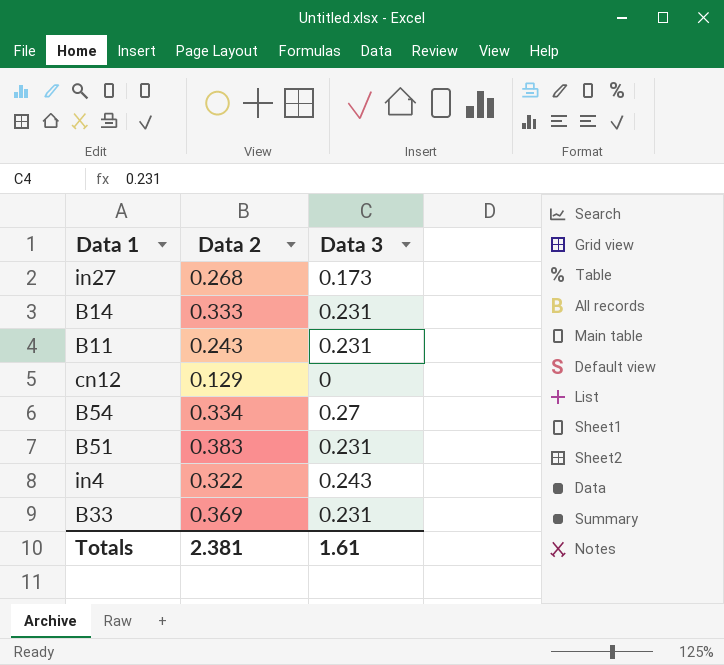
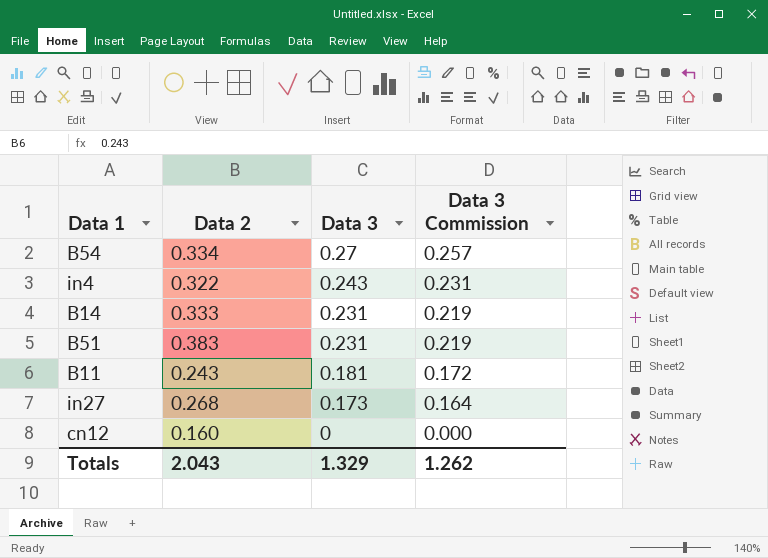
row order: none -> Data 3 descending
column Data 3 Commission | formula: none -> [Data 3] * 0.95
row B33: 0.369 | 0.231 -> none
B11 | Data 3: 0.231 -> 0.181
cn12 | Data 2: 0.129 -> 0.160
Totals | Data 2: 2.381 -> 2.043
Totals | Data 3: 1.61 -> 1.329

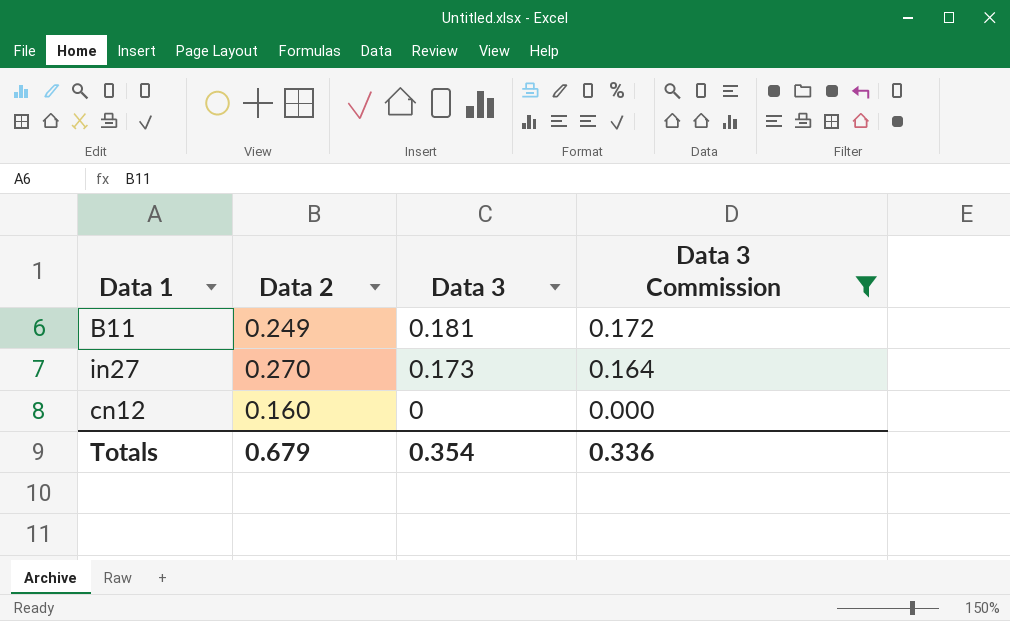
filter: none -> Data 3 Commission <= 0.172
B11 | Data 2: 0.243 -> 0.249
in27 | Data 2: 0.268 -> 0.270
Totals | Data 2: 2.043 -> 0.679
Totals | Data 3: 1.329 -> 0.354
Totals | Data 3 Commission: 1.262 -> 0.336

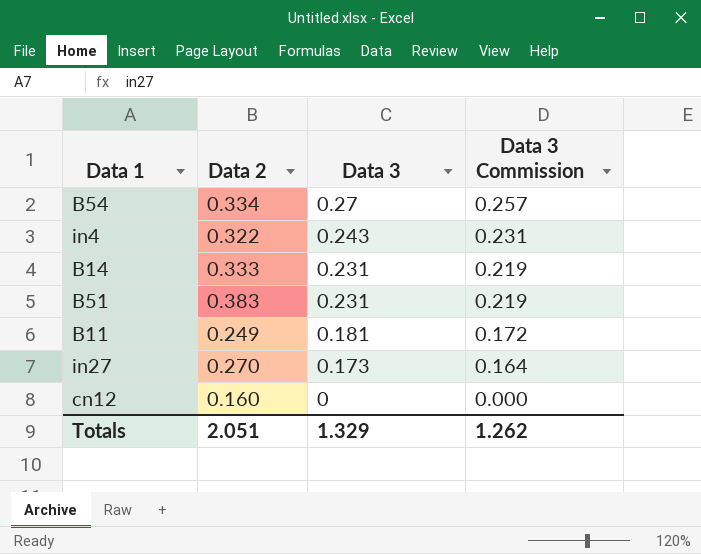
filter: Data 3 Commission <= 0.172 -> none
Totals | Data 2: 0.679 -> 2.051
Totals | Data 3: 0.354 -> 1.329
Totals | Data 3 Commission: 0.336 -> 1.262

